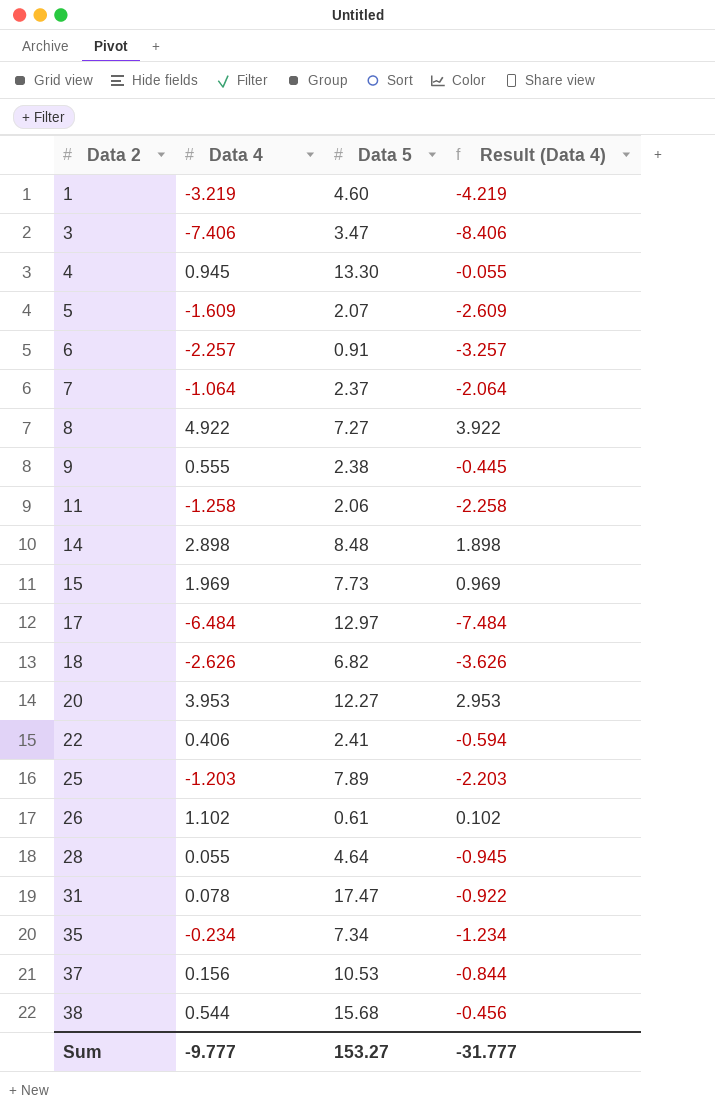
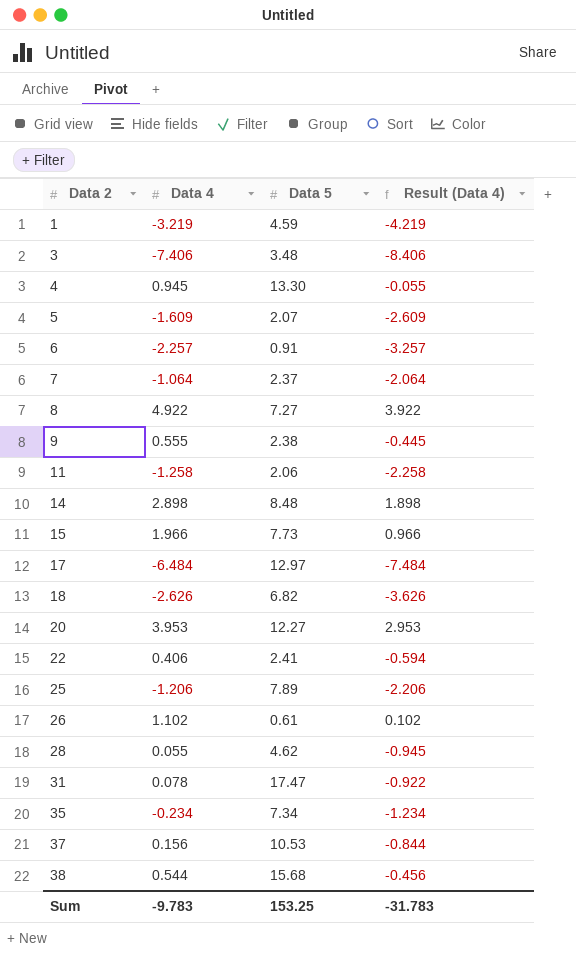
1 | Data 5: 4.60 -> 4.59
3 | Data 5: 3.47 -> 3.48
15 | Data 4: 1.969 -> 1.966
15 | Result (Data 4): 0.969 -> 0.966
25 | Data 4: -1.203 -> -1.206
25 | Result (Data 4): -2.203 -> -2.206
28 | Data 5: 4.64 -> 4.62
Sum | Data 4: -9.777 -> -9.783
Sum | Data 5: 153.27 -> 153.25
Sum | Result (Data 4): -31.777 -> -31.783

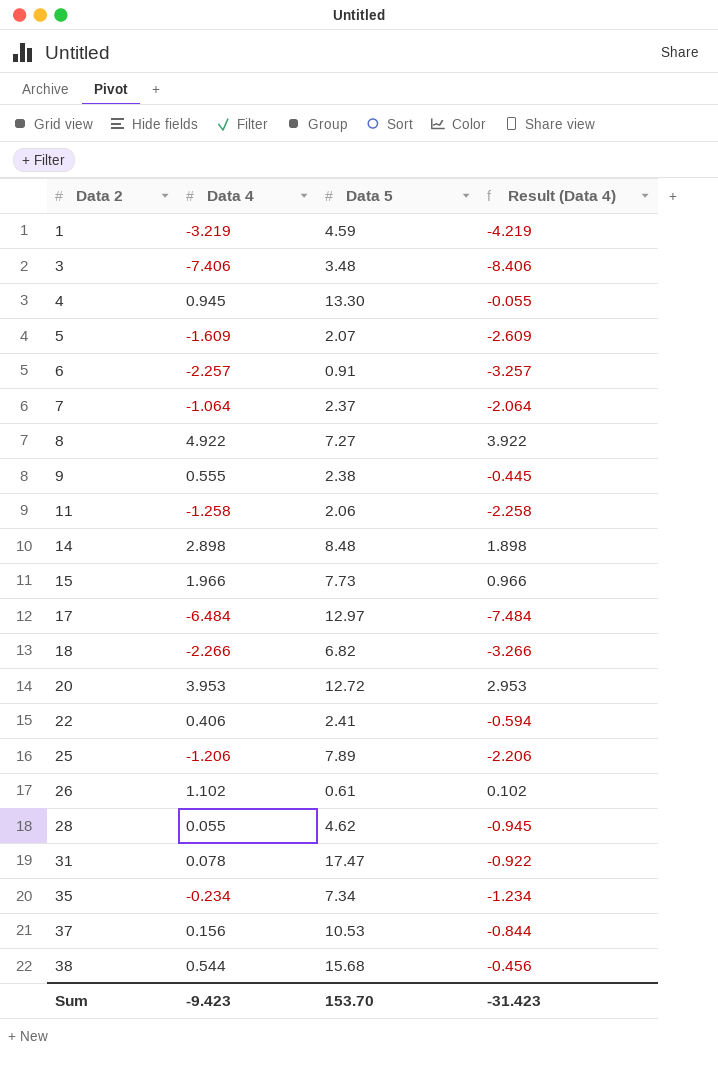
18 | Data 4: -2.626 -> -2.266
18 | Result (Data 4): -3.626 -> -3.266
20 | Data 5: 12.27 -> 12.72
Sum | Data 4: -9.783 -> -9.423
Sum | Data 5: 153.25 -> 153.70
Sum | Result (Data 4): -31.783 -> -31.423

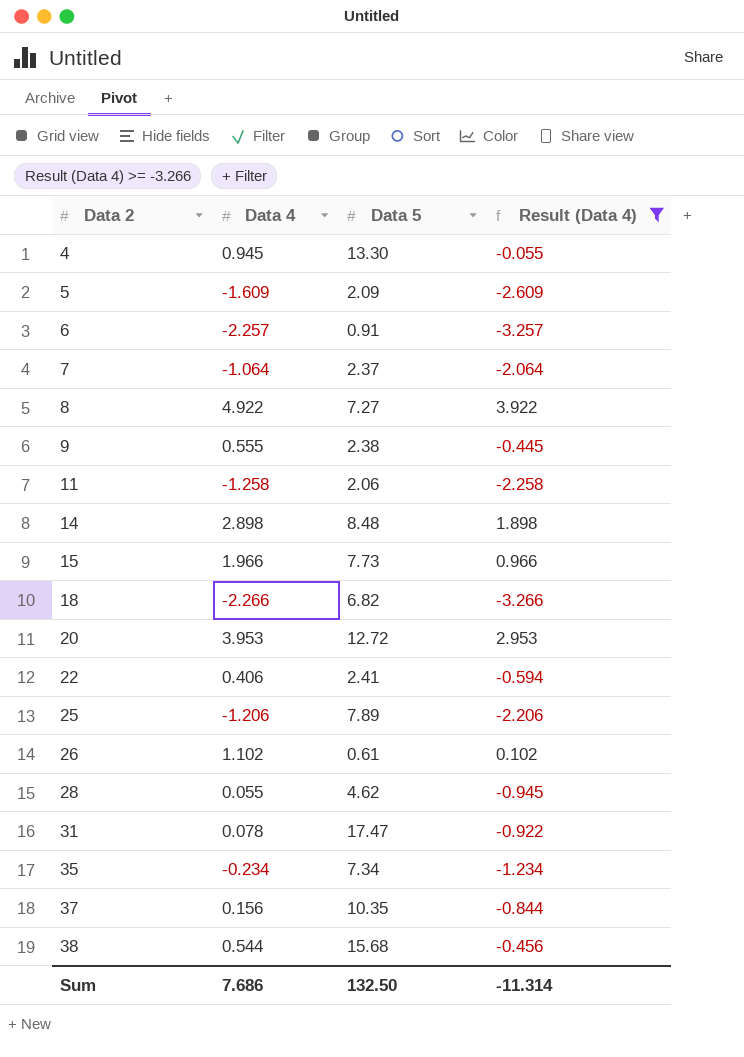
filter: none -> Result (Data 4) >= -3.266
5 | Data 5: 2.07 -> 2.09
37 | Data 5: 10.53 -> 10.35
Sum | Data 4: -9.423 -> 7.686
Sum | Data 5: 153.70 -> 132.50
Sum | Result (Data 4): -31.423 -> -11.314

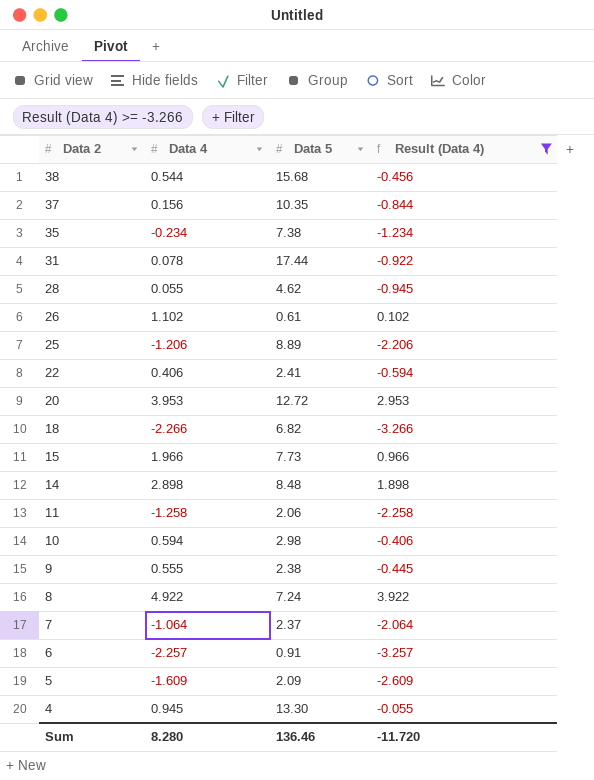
row order: Data 2 ascending -> Data 2 descending
35 | Data 5: 7.34 -> 7.38
31 | Data 5: 17.47 -> 17.44
25 | Data 5: 7.89 -> 8.89
row 10: none -> 0.594 | 2.98 | -0.406
8 | Data 5: 7.27 -> 7.24
Sum | Data 4: 7.686 -> 8.280
Sum | Data 5: 132.50 -> 136.46
Sum | Result (Data 4): -11.314 -> -11.720

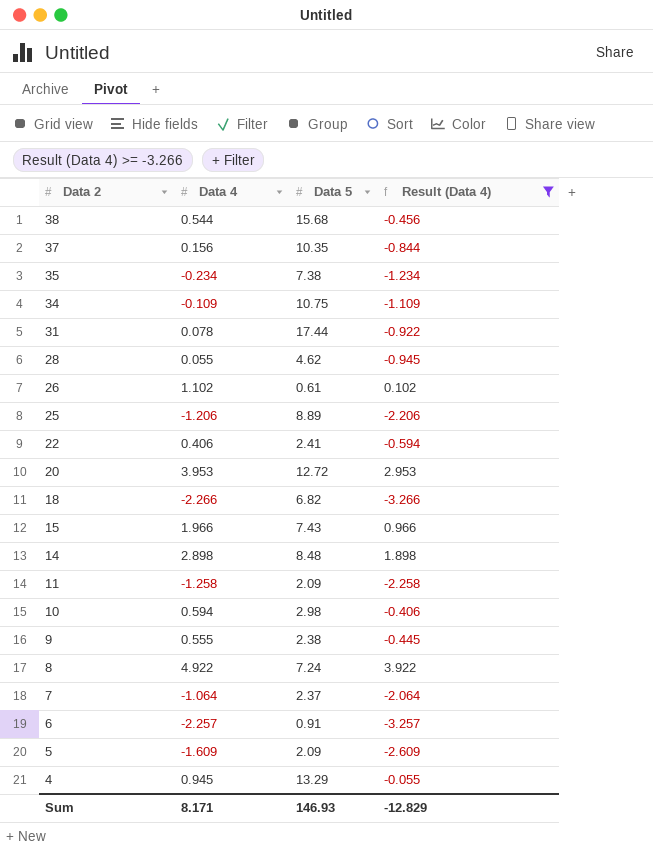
row 34: none -> -0.109 | 10.75 | -1.109
15 | Data 5: 7.73 -> 7.43
11 | Data 5: 2.06 -> 2.09
4 | Data 5: 13.30 -> 13.29
Sum | Data 4: 8.280 -> 8.171
Sum | Data 5: 136.46 -> 146.93
Sum | Result (Data 4): -11.720 -> -12.829

